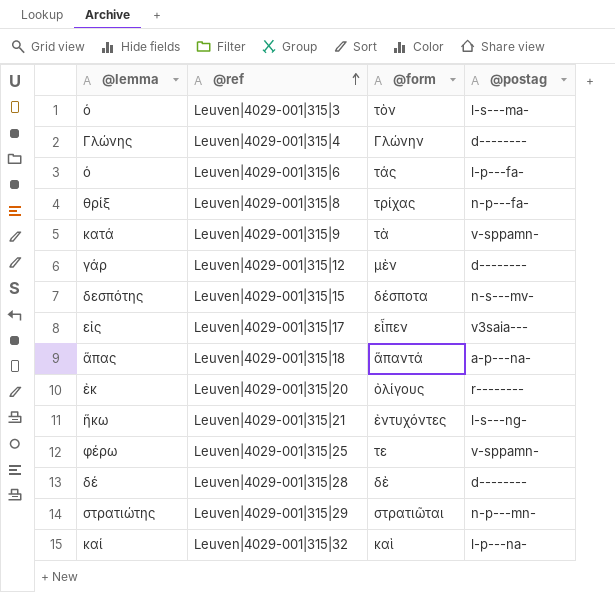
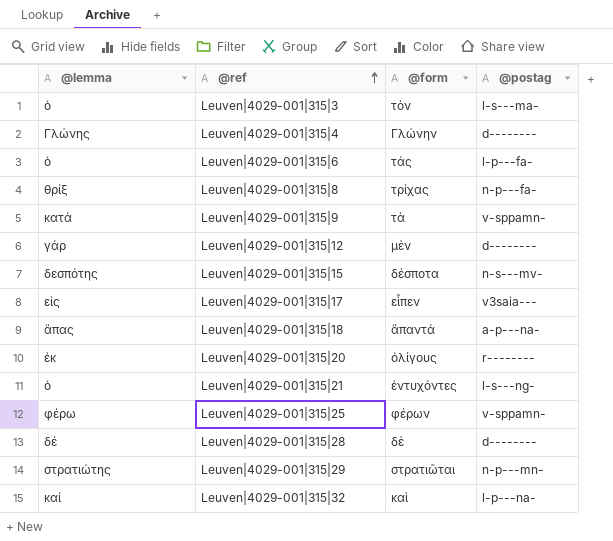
Leuven|4029-001|315|21 | @lemma: ἥκω -> ὁ
Leuven|4029-001|315|25 | @form: τε -> φέρων

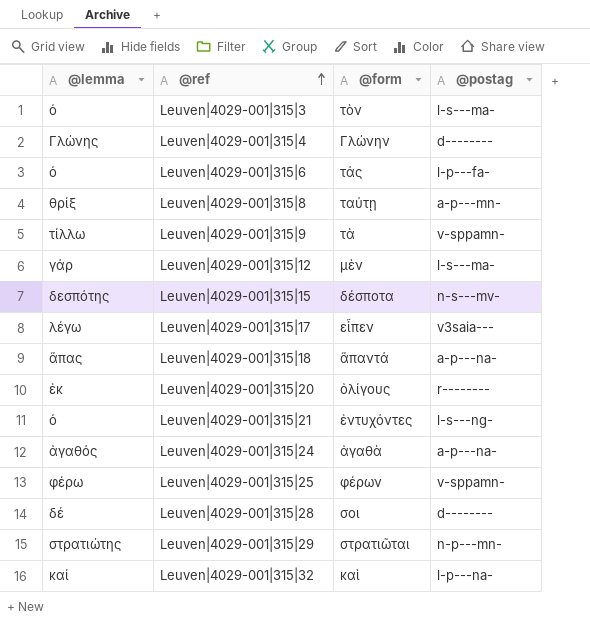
Leuven|4029-001|315|8 | @form: τρίχας -> ταύτῃ
Leuven|4029-001|315|8 | @postag: n-p---fa- -> a-p---mn-
Leuven|4029-001|315|9 | @lemma: κατά -> τίλλω
Leuven|4029-001|315|12 | @postag: d-------- -> l-s---ma-
Leuven|4029-001|315|17 | @lemma: εἰς -> λέγω
row Leuven|4029-001|315|24: none -> ἀγαθός | ἀγαθὰ | a-p---na-
Leuven|4029-001|315|28 | @form: δὲ -> σοι

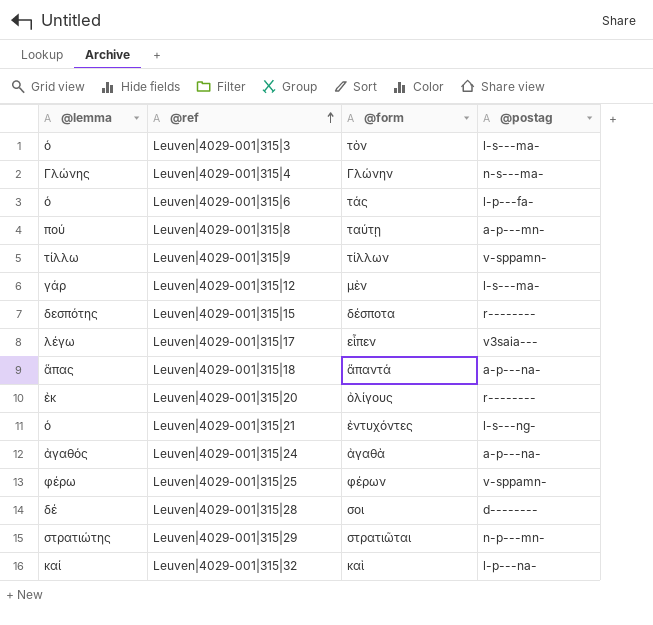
Leuven|4029-001|315|4 | @postag: d-------- -> n-s---ma-
Leuven|4029-001|315|8 | @lemma: θρίξ -> πού
Leuven|4029-001|315|9 | @form: τὰ -> τίλλων
Leuven|4029-001|315|15 | @postag: n-s---mv- -> r--------

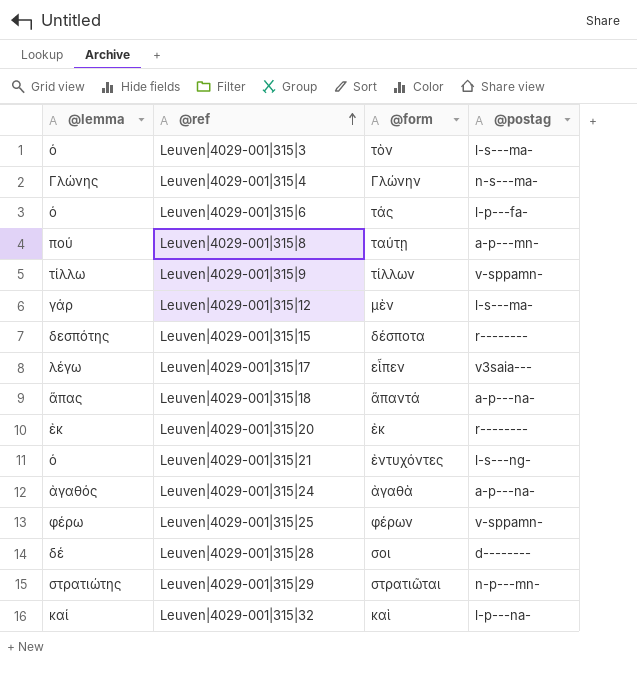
Leuven|4029-001|315|20 | @form: ὀλίγους -> ἐκ

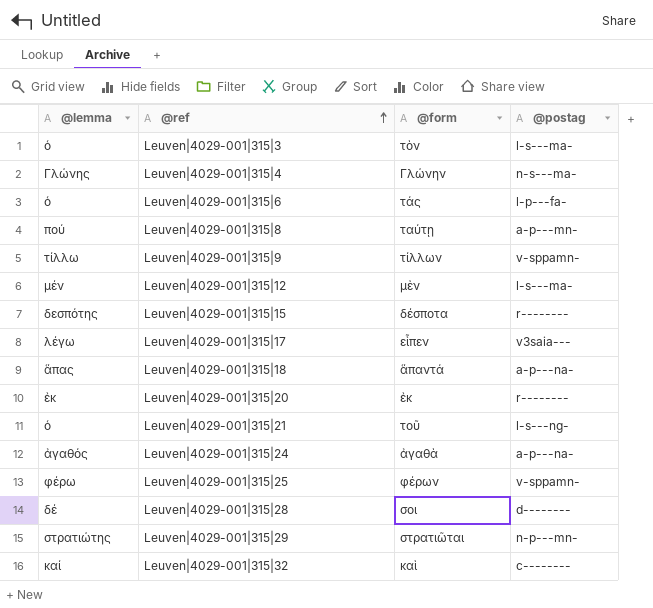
Leuven|4029-001|315|12 | @lemma: γάρ -> μέν
Leuven|4029-001|315|21 | @form: ἐντυχόντες -> τοῦ
Leuven|4029-001|315|32 | @postag: l-p---na- -> c--------

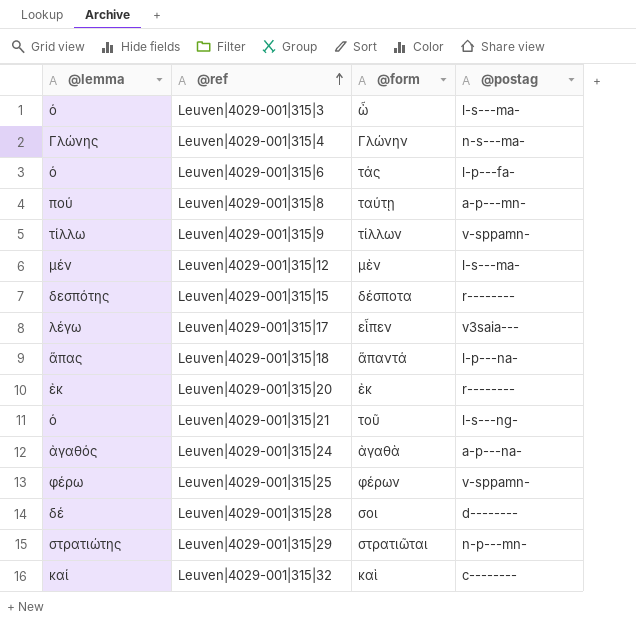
Leuven|4029-001|315|3 | @form: τὸν -> ὦ
Leuven|4029-001|315|18 | @postag: a-p---na- -> l-p---na-

